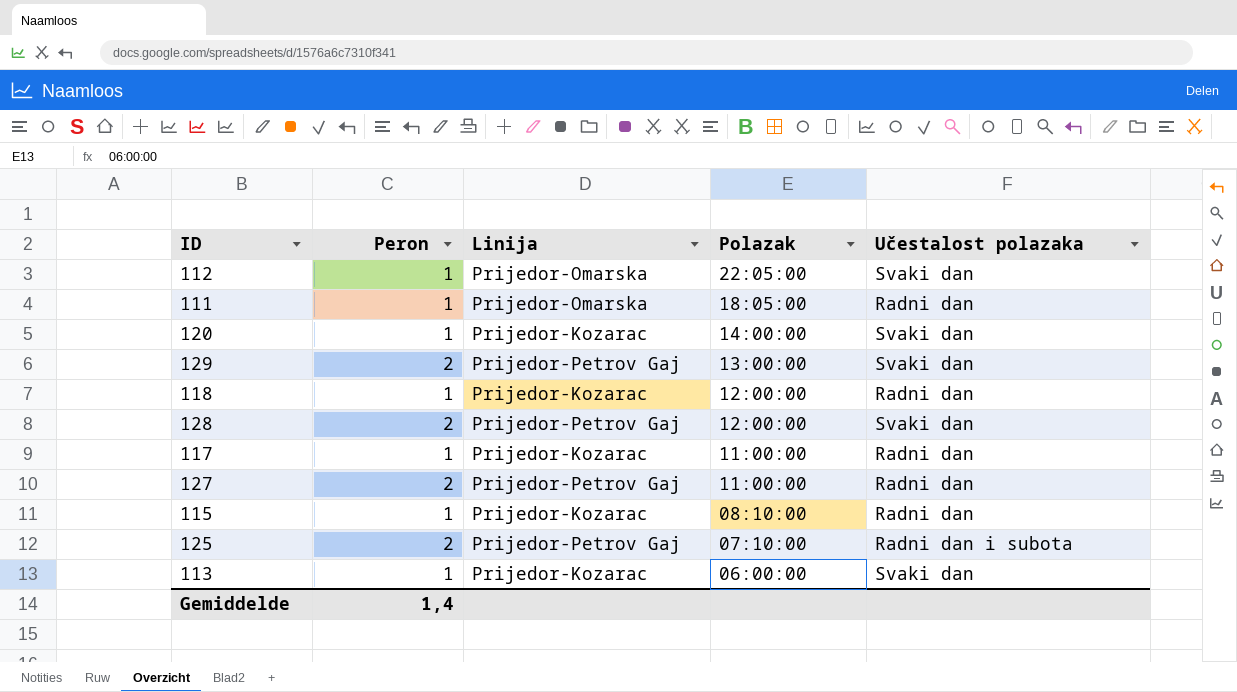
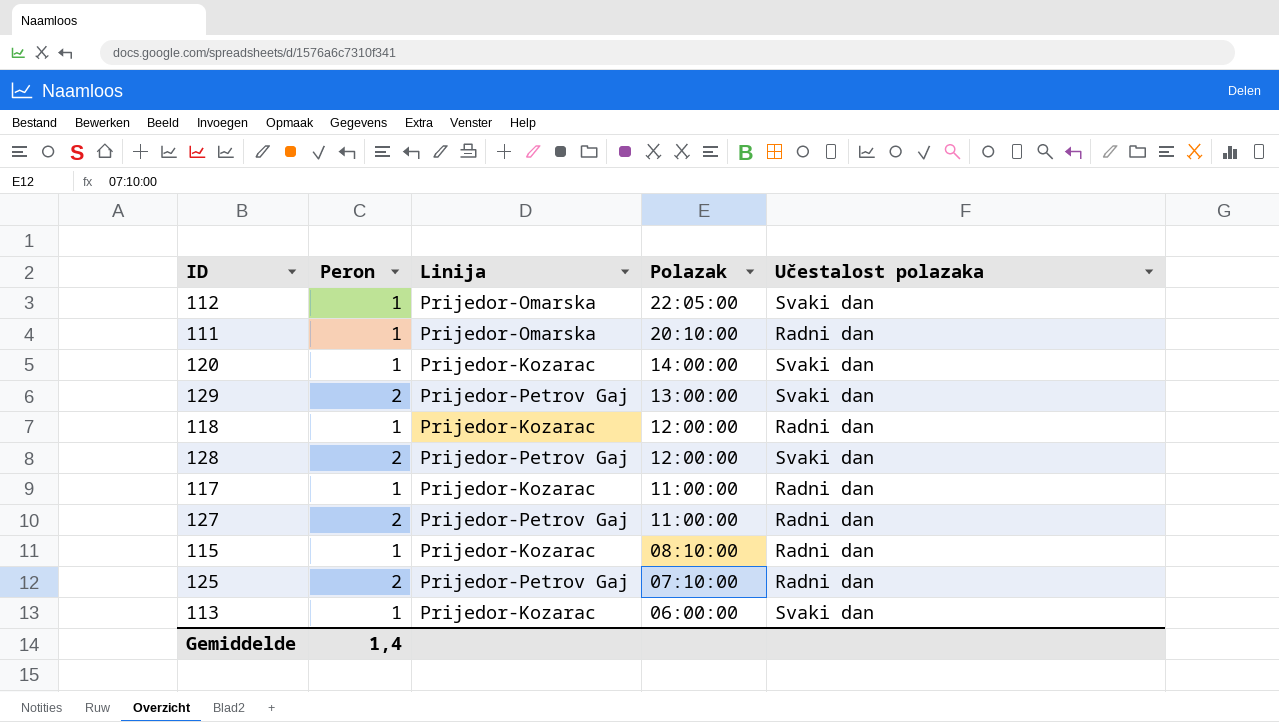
111 | Polazak: 18:05:00 -> 20:10:00
125 | Učestalost polazaka: Radni dan i subota -> Radni dan

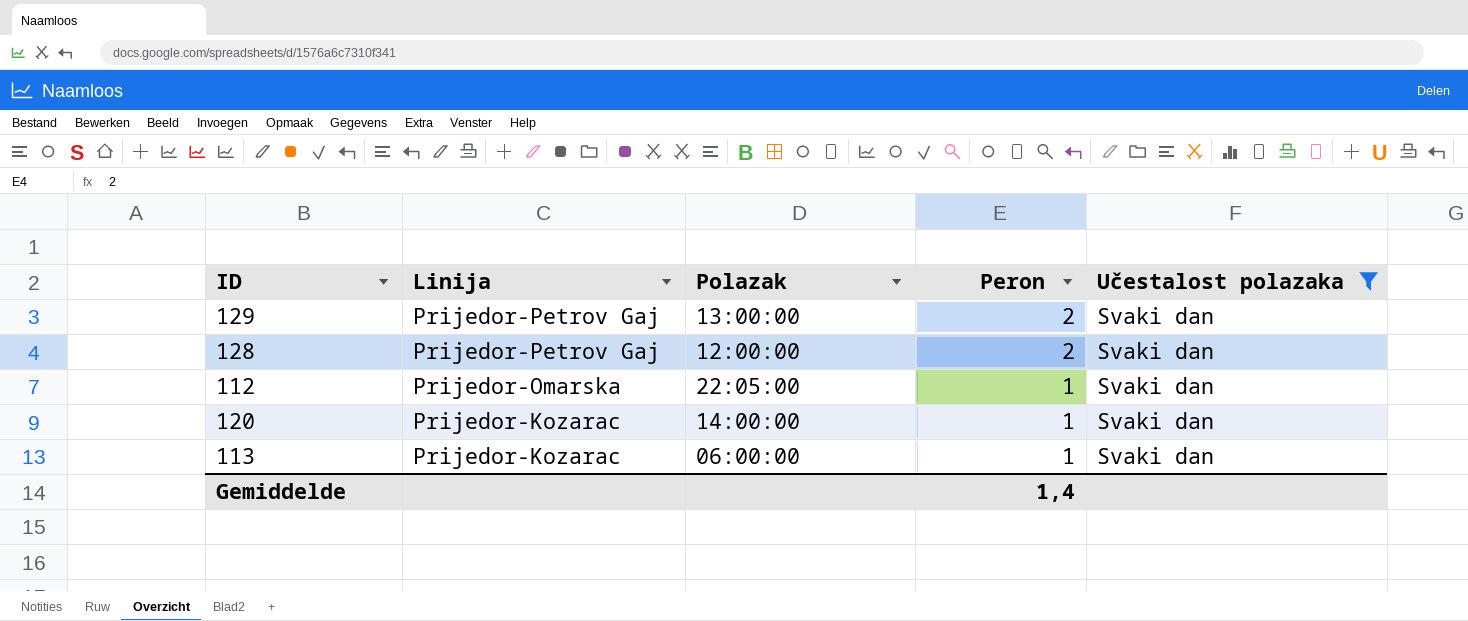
filter: none -> Učestalost polazaka = Svaki dan
row order: Polazak descending -> Linija descending
column Peron | position: 2 -> 4

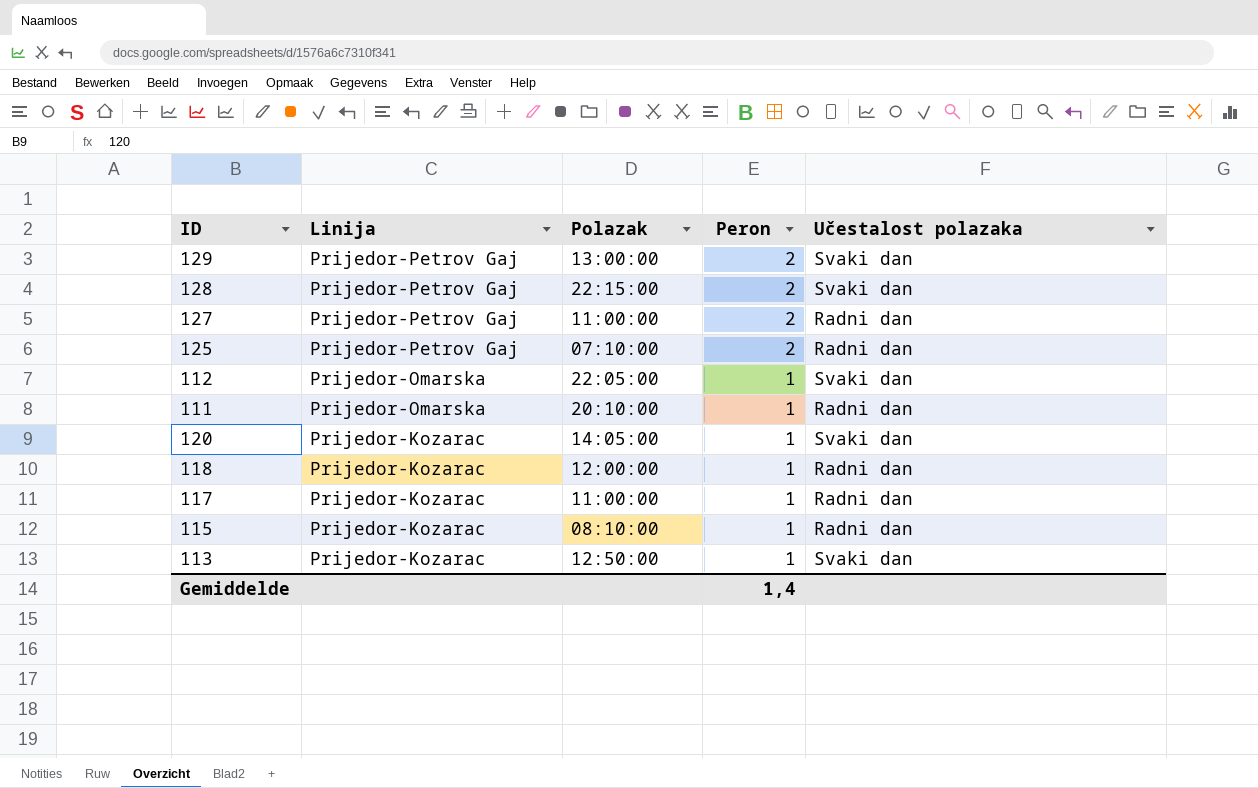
filter: Učestalost polazaka = Svaki dan -> none
128 | Polazak: 12:00:00 -> 22:15:00
120 | Polazak: 14:00:00 -> 14:05:00
113 | Polazak: 06:00:00 -> 12:50:00

